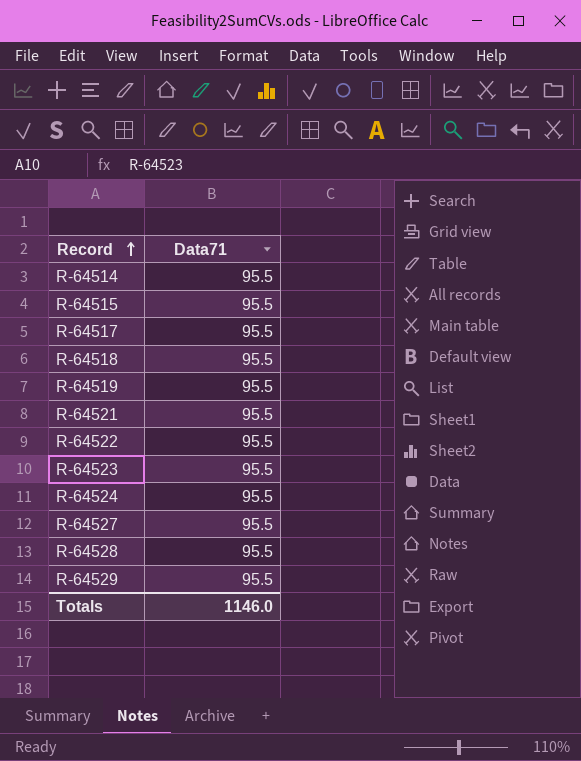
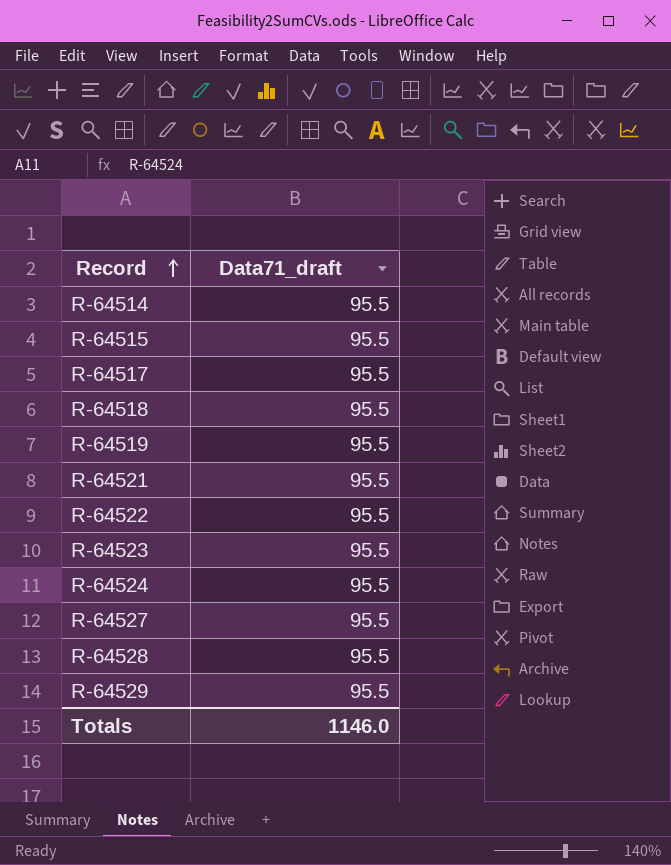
column name: Data71 -> Data71_draft

